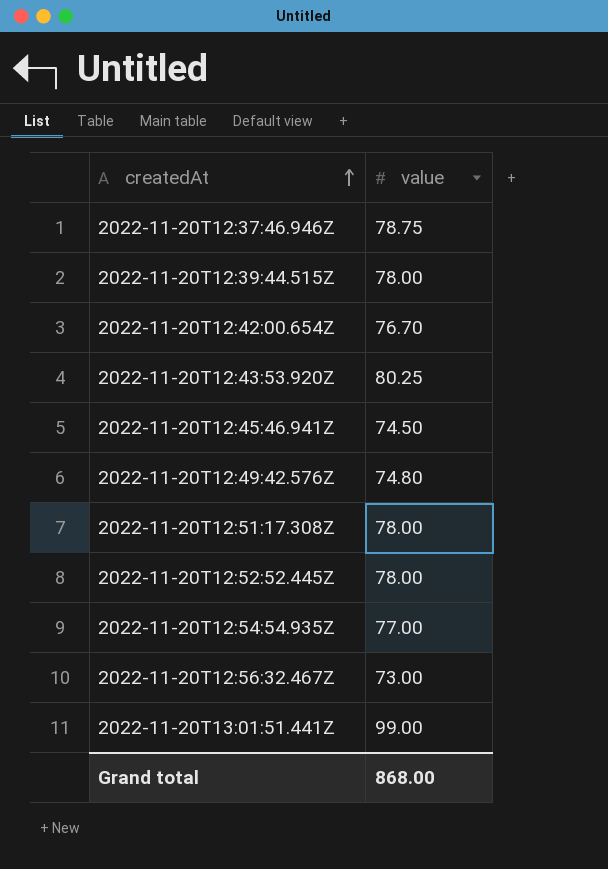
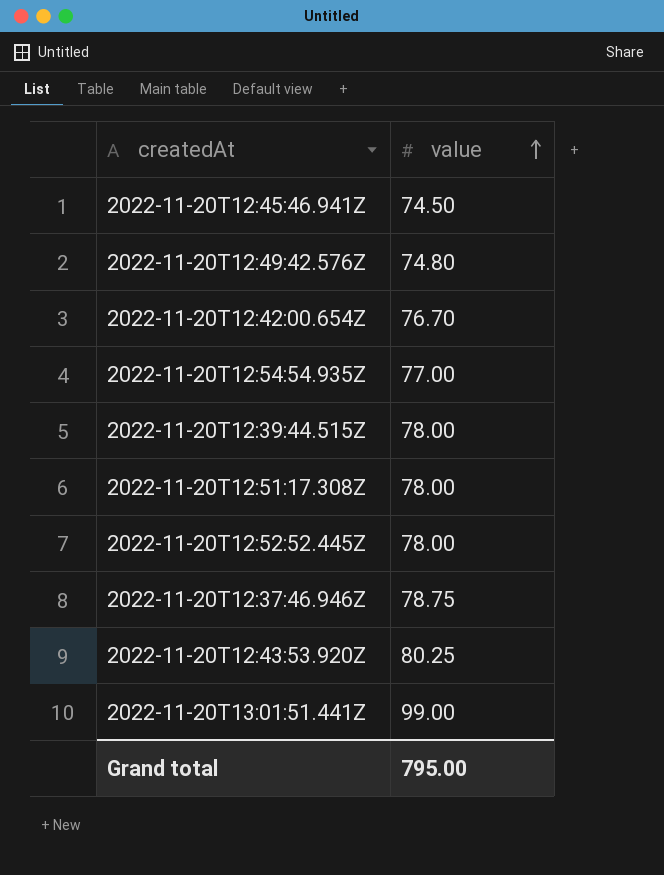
row order: createdAt ascending -> value ascending
row 2022-11-20T12:56:32.467Z: 73.00 -> none
Grand total | value: 868.00 -> 795.00

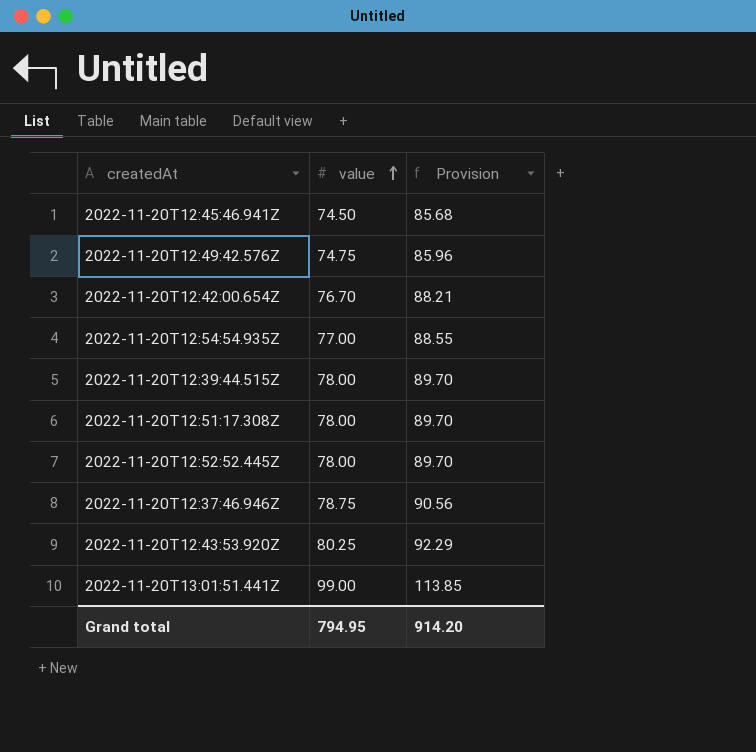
column Provision | formula: none -> [value] * 1.15
2022-11-20T12:49:42.576Z | value: 74.80 -> 74.75
Grand total | value: 795.00 -> 794.95

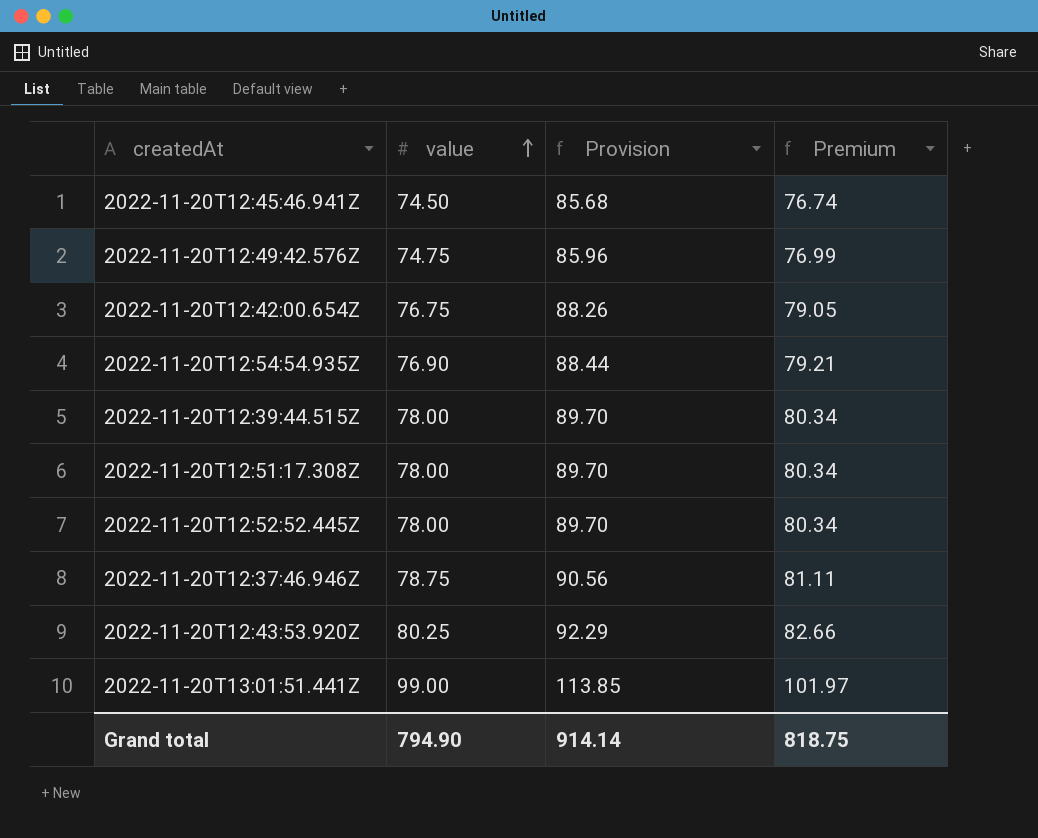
column Premium | formula: none -> [value] * 1.03
2022-11-20T12:42:00.654Z | value: 76.70 -> 76.75
2022-11-20T12:42:00.654Z | Provision: 88.21 -> 88.26
2022-11-20T12:54:54.935Z | value: 77.00 -> 76.90
2022-11-20T12:54:54.935Z | Provision: 88.55 -> 88.44
Grand total | value: 794.95 -> 794.90
Grand total | Provision: 914.20 -> 914.14

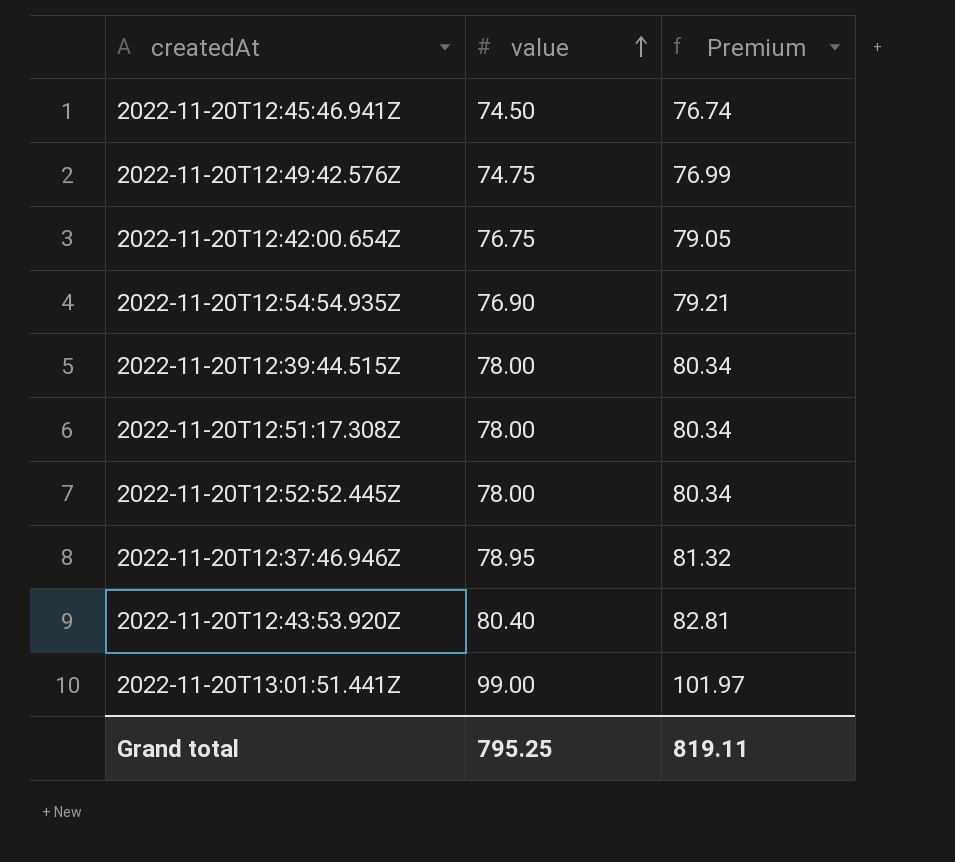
column Provision | formula: [value] * 1.15 -> none
2022-11-20T12:37:46.946Z | value: 78.75 -> 78.95
2022-11-20T12:37:46.946Z | Premium: 81.11 -> 81.32
2022-11-20T12:43:53.920Z | value: 80.25 -> 80.40
2022-11-20T12:43:53.920Z | Premium: 82.66 -> 82.81
Grand total | value: 794.90 -> 795.25
Grand total | Premium: 818.75 -> 819.11

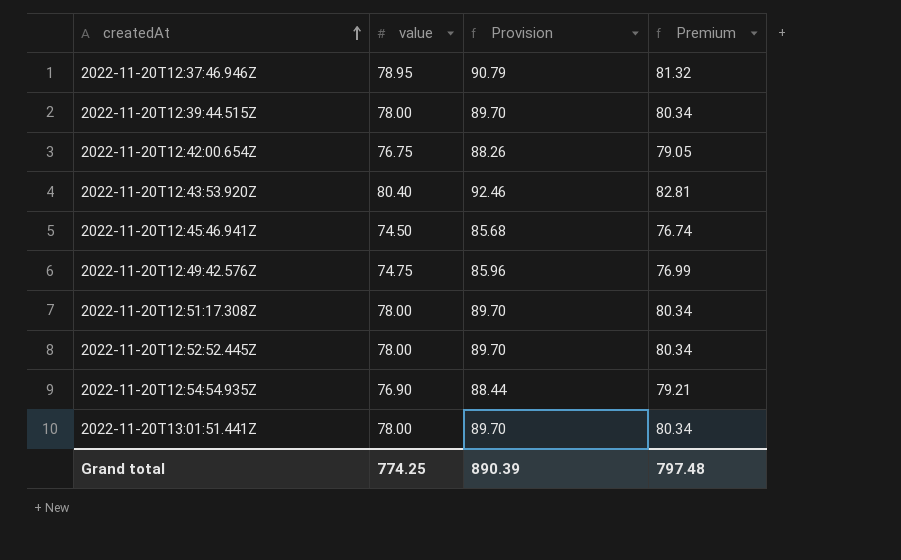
row order: value ascending -> createdAt ascending
column Provision | formula: none -> [value] * 1.15
2022-11-20T13:01:51.441Z | value: 99.00 -> 78.00
2022-11-20T13:01:51.441Z | Premium: 101.97 -> 80.34
Grand total | value: 795.25 -> 774.25
Grand total | Premium: 819.11 -> 797.48

